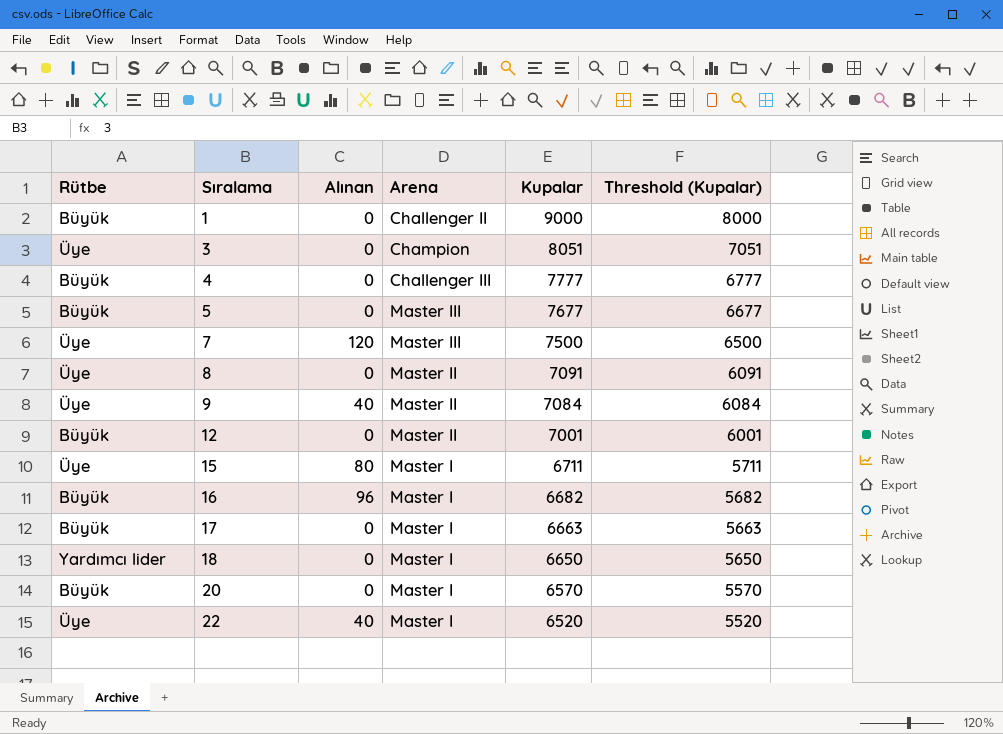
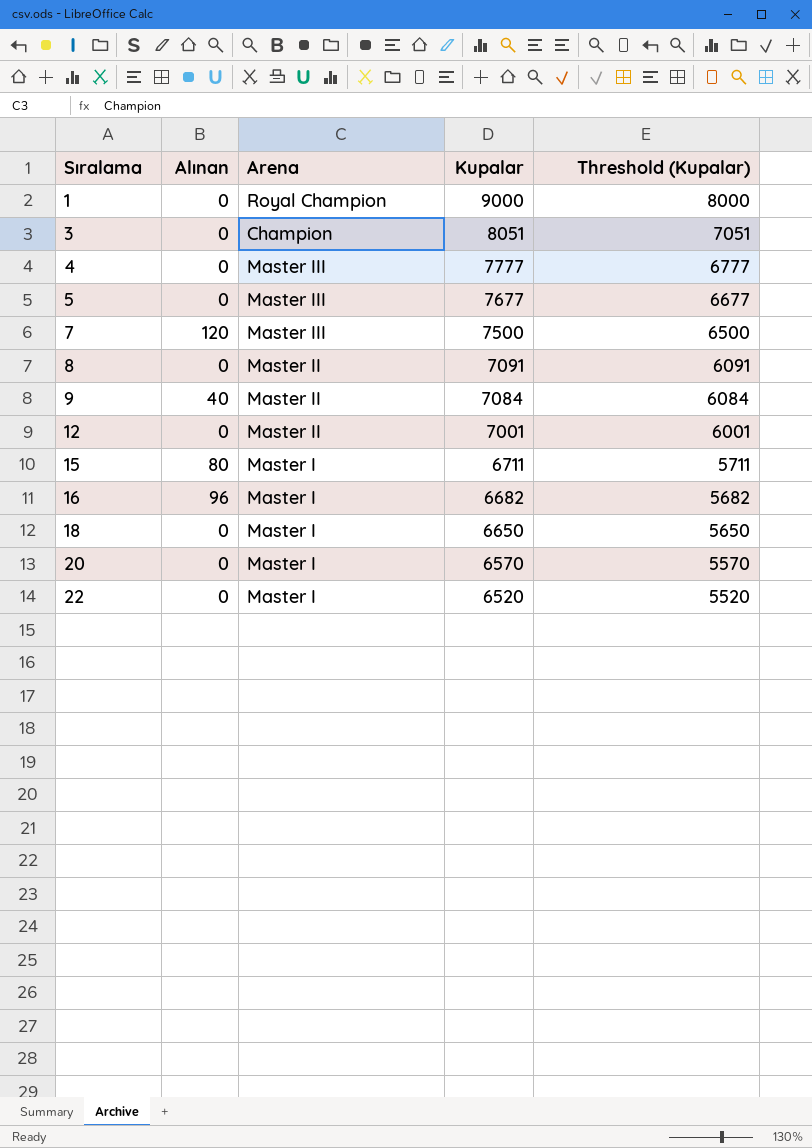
column Rütbe | position: 1 -> none
row 17: Büyük | 0 | Master I | 6663 | 5663 -> none
1 | Arena: Challenger II -> Royal Champion
4 | Arena: Challenger III -> Master III
22 | Alınan: 40 -> 0

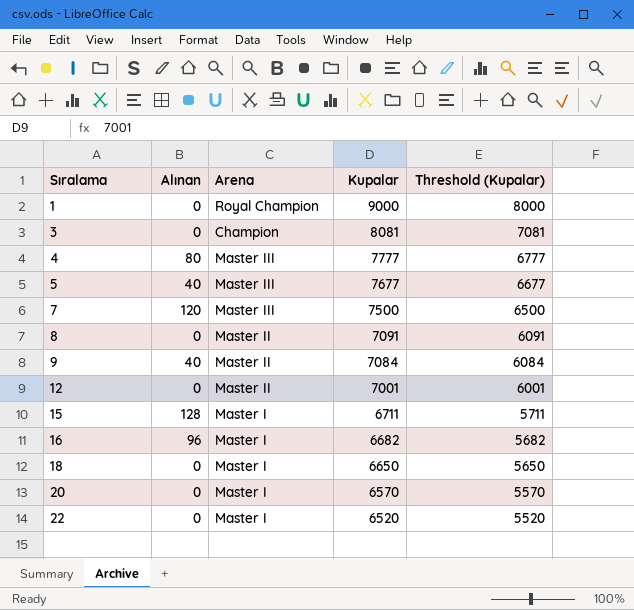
3 | Kupalar: 8051 -> 8081
3 | Threshold (Kupalar): 7051 -> 7081
4 | Alınan: 0 -> 80
5 | Alınan: 0 -> 40
15 | Alınan: 80 -> 128

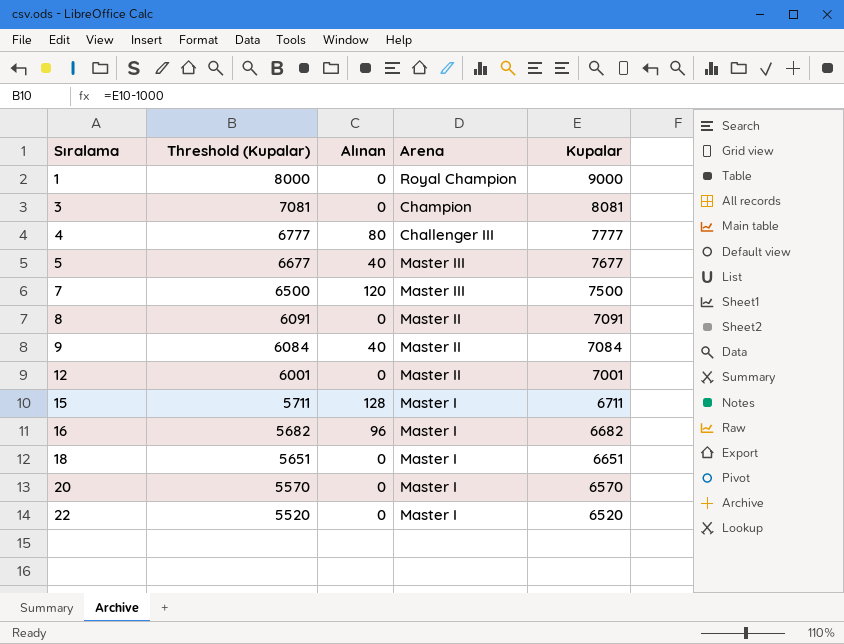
column Threshold (Kupalar) | position: 5 -> 2
4 | Arena: Master III -> Challenger III
18 | Threshold (Kupalar): 5650 -> 5651
18 | Kupalar: 6650 -> 6651

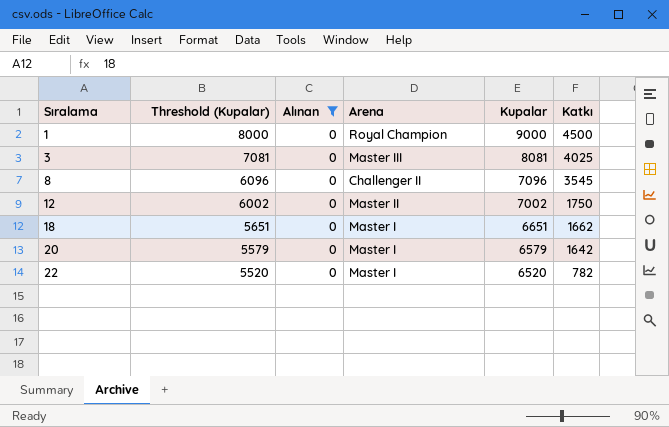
filter: none -> Alınan = 0
column Katkı | position: none -> 6
3 | Arena: Champion -> Master III
8 | Threshold (Kupalar): 6091 -> 6096
8 | Arena: Master II -> Challenger II
8 | Kupalar: 7091 -> 7096
12 | Threshold (Kupalar): 6001 -> 6002
12 | Kupalar: 7001 -> 7002
20 | Threshold (Kupalar): 5570 -> 5579
20 | Kupalar: 6570 -> 6579

